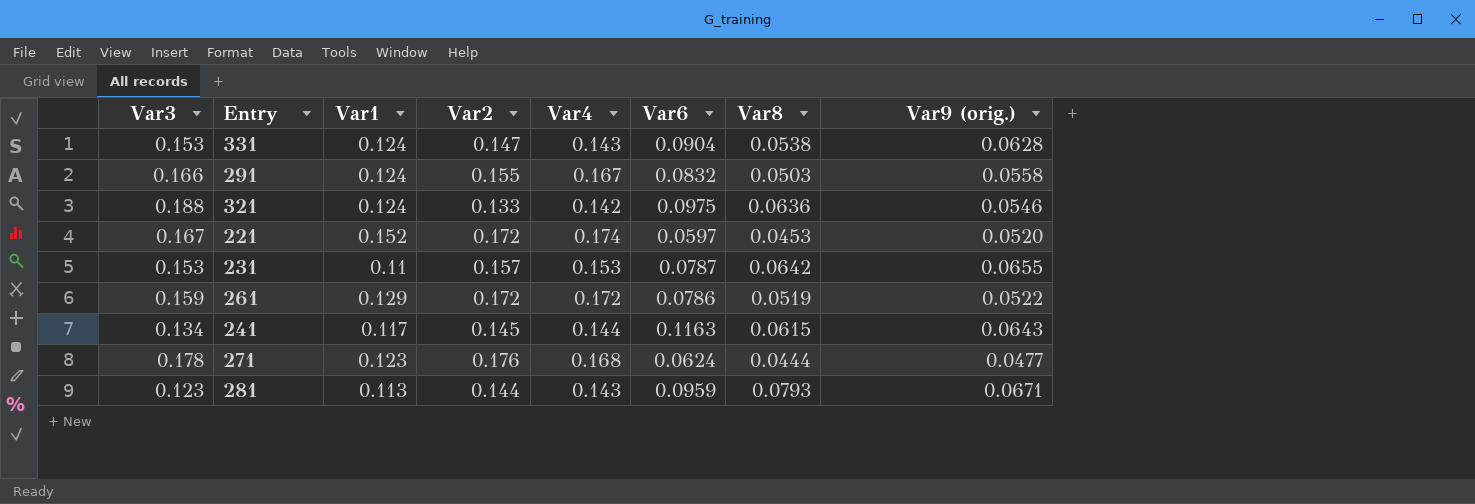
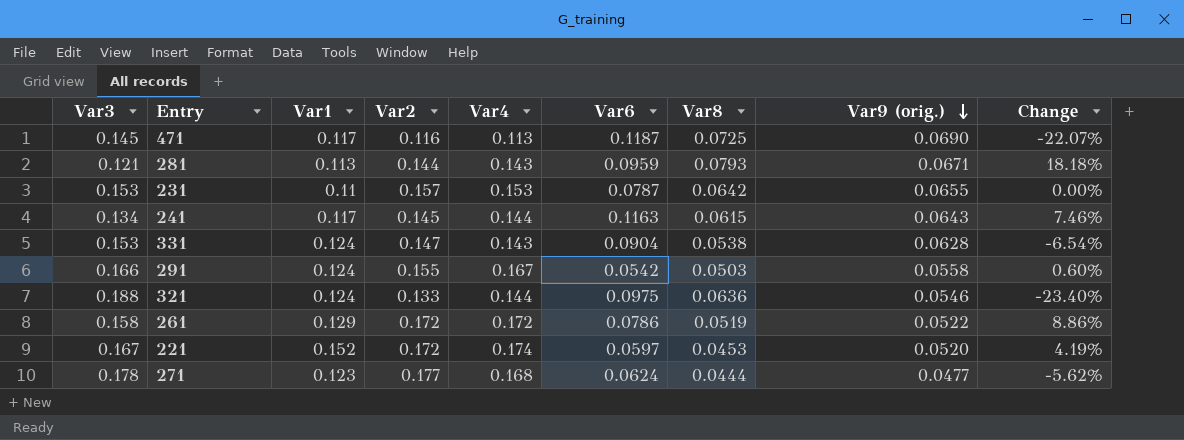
row order: none -> Var9 (orig.) descending
column Change | formula: none -> ([Var4] - [Var3]) / [Var3]
row 471: none -> 0.145 | 0.117 | 0.116 | 0.113 | 0.1187 | 0.0725 | 0.0690 | -22.07%
281 | Var3: 0.123 -> 0.121
291 | Var6: 0.0832 -> 0.0542
321 | Var4: 0.142 -> 0.144
261 | Var3: 0.159 -> 0.158
271 | Var2: 0.176 -> 0.177

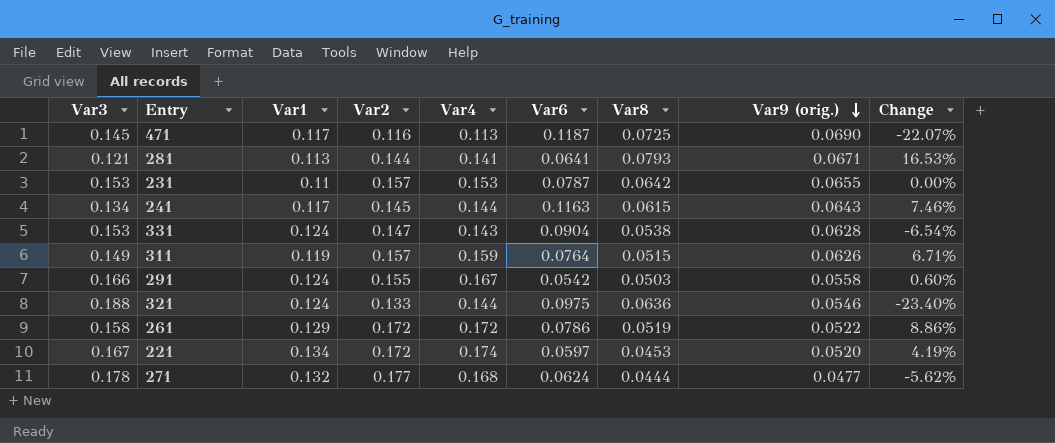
281 | Var4: 0.143 -> 0.141
281 | Var6: 0.0959 -> 0.0641
281 | Change: 18.18% -> 16.53%
row 311: none -> 0.149 | 0.119 | 0.157 | 0.159 | 0.0764 | 0.0515 | 0.0626 | 6.71%
221 | Var1: 0.152 -> 0.134
271 | Var1: 0.123 -> 0.132

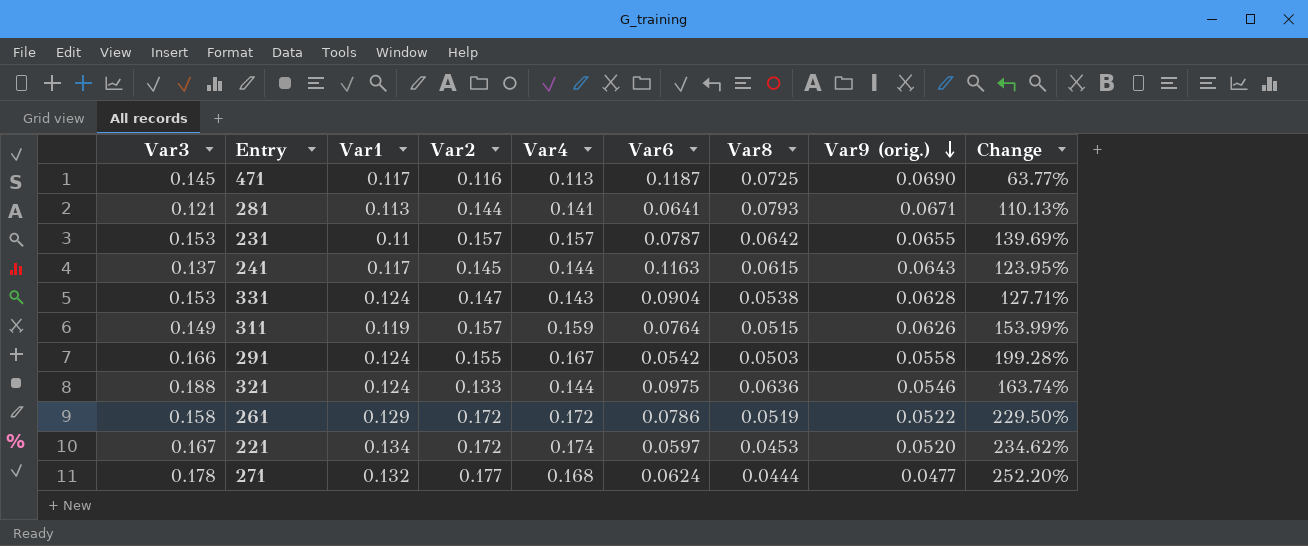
column Change | formula: ([Var4] - [Var3]) / [Var3] -> ([Var4] - [Var9 (orig.)]) / [Var9 (orig.)]
231 | Var4: 0.153 -> 0.157
241 | Var3: 0.134 -> 0.137

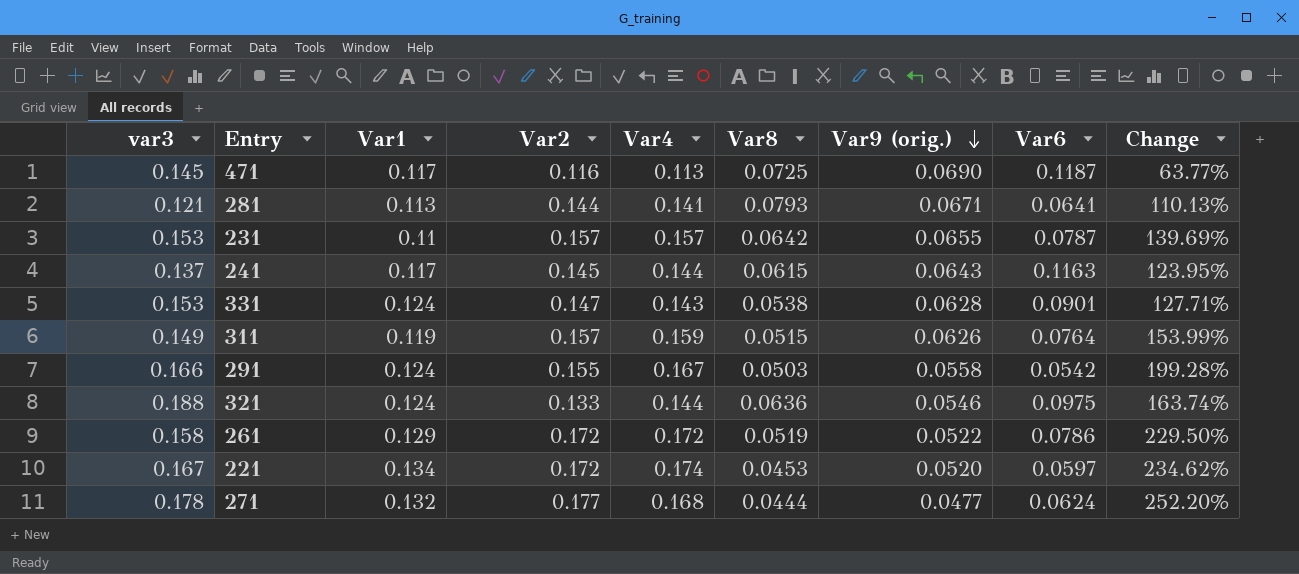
column name: Var3 -> var3
column Var6 | position: 6 -> 8
331 | Var6: 0.0904 -> 0.0901

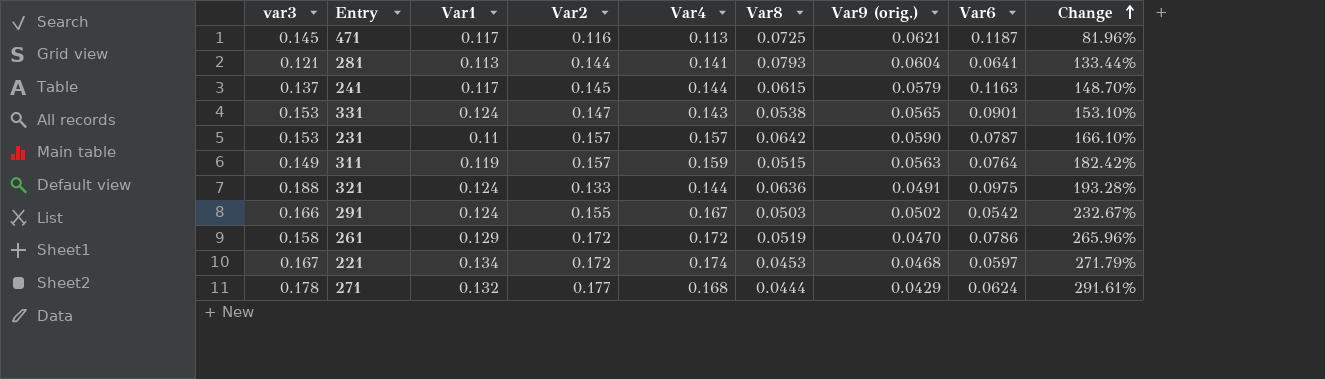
row order: Var9 (orig.) descending -> Change ascending
471 | Var9 (orig.): 0.0690 -> 0.0621
471 | Change: 63.77% -> 81.96%
281 | Var9 (orig.): 0.0671 -> 0.0604
281 | Change: 110.13% -> 133.44%
241 | Var9 (orig.): 0.0643 -> 0.0579
241 | Change: 123.95% -> 148.70%
331 | Var9 (orig.): 0.0628 -> 0.0565
331 | Change: 127.71% -> 153.10%
231 | Var9 (orig.): 0.0655 -> 0.0590
231 | Change: 139.69% -> 166.10%
311 | Var9 (orig.): 0.0626 -> 0.0563
311 | Change: 153.99% -> 182.42%
321 | Var9 (orig.): 0.0546 -> 0.0491
321 | Change: 163.74% -> 193.28%
291 | Var9 (orig.): 0.0558 -> 0.0502
291 | Change: 199.28% -> 232.67%
261 | Var9 (orig.): 0.0522 -> 0.0470
261 | Change: 229.50% -> 265.96%
221 | Var9 (orig.): 0.0520 -> 0.0468
221 | Change: 234.62% -> 271.79%
271 | Var9 (orig.): 0.0477 -> 0.0429
271 | Change: 252.20% -> 291.61%

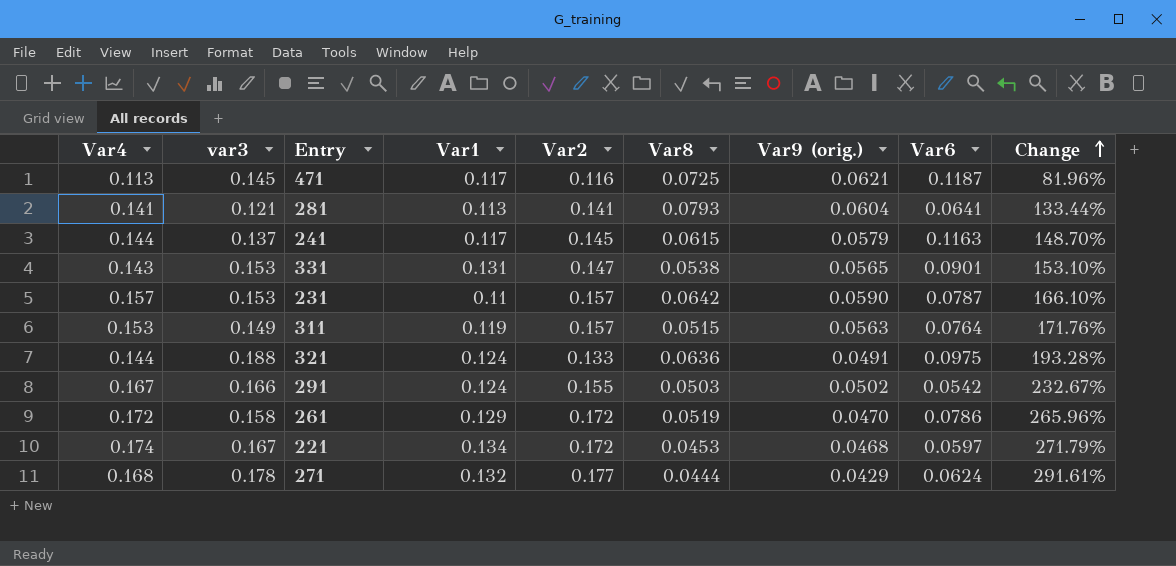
column Var4 | position: 5 -> 1
281 | Var2: 0.144 -> 0.141
331 | Var1: 0.124 -> 0.131
311 | Var4: 0.159 -> 0.153
311 | Change: 182.42% -> 171.76%

